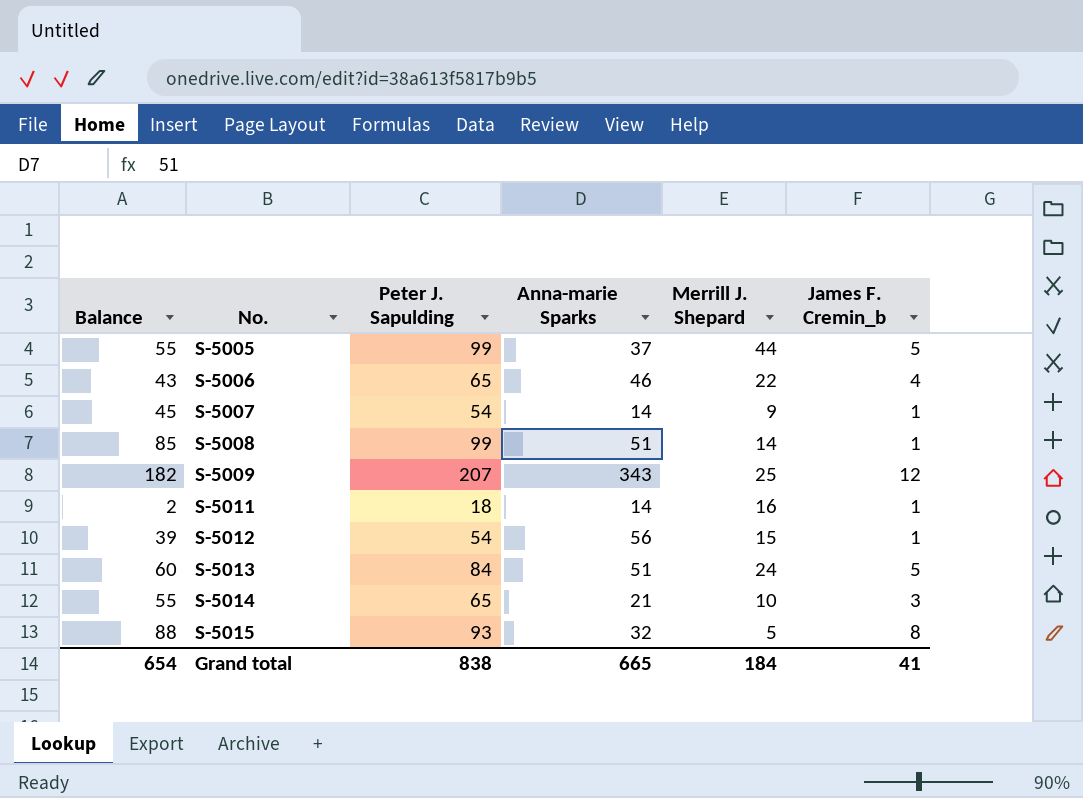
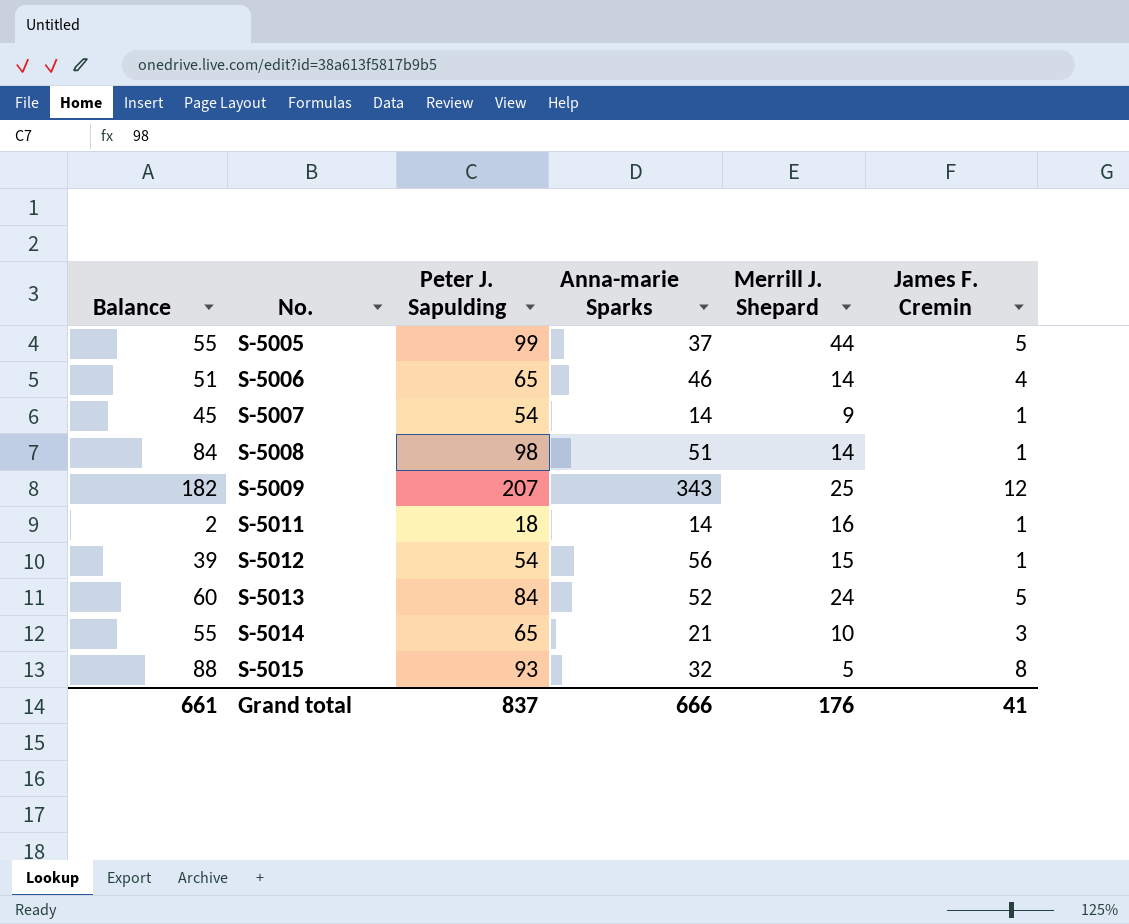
column name: James F. Cremin_b -> James F. Cremin
S-5006 | Balance: 43 -> 51
S-5006 | Merrill J. Shepard: 22 -> 14
S-5008 | Balance: 85 -> 84
S-5008 | Peter J. Sapulding: 99 -> 98
S-5013 | Anna-marie Sparks: 51 -> 52
Grand total | Balance: 654 -> 661
Grand total | Peter J. Sapulding: 838 -> 837
Grand total | Anna-marie Sparks: 665 -> 666
Grand total | Merrill J. Shepard: 184 -> 176

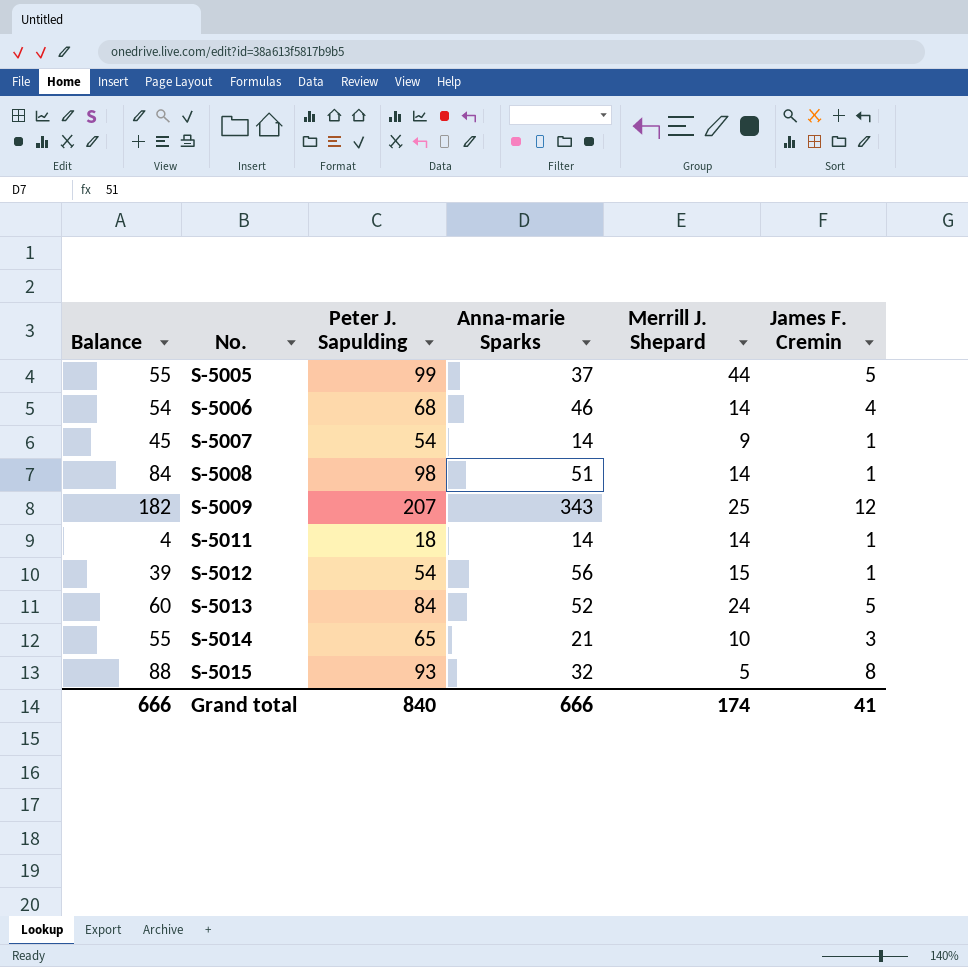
S-5006 | Balance: 51 -> 54
S-5006 | Peter J. Sapulding: 65 -> 68
S-5011 | Balance: 2 -> 4
S-5011 | Merrill J. Shepard: 16 -> 14
Grand total | Balance: 661 -> 666
Grand total | Peter J. Sapulding: 837 -> 840
Grand total | Merrill J. Shepard: 176 -> 174

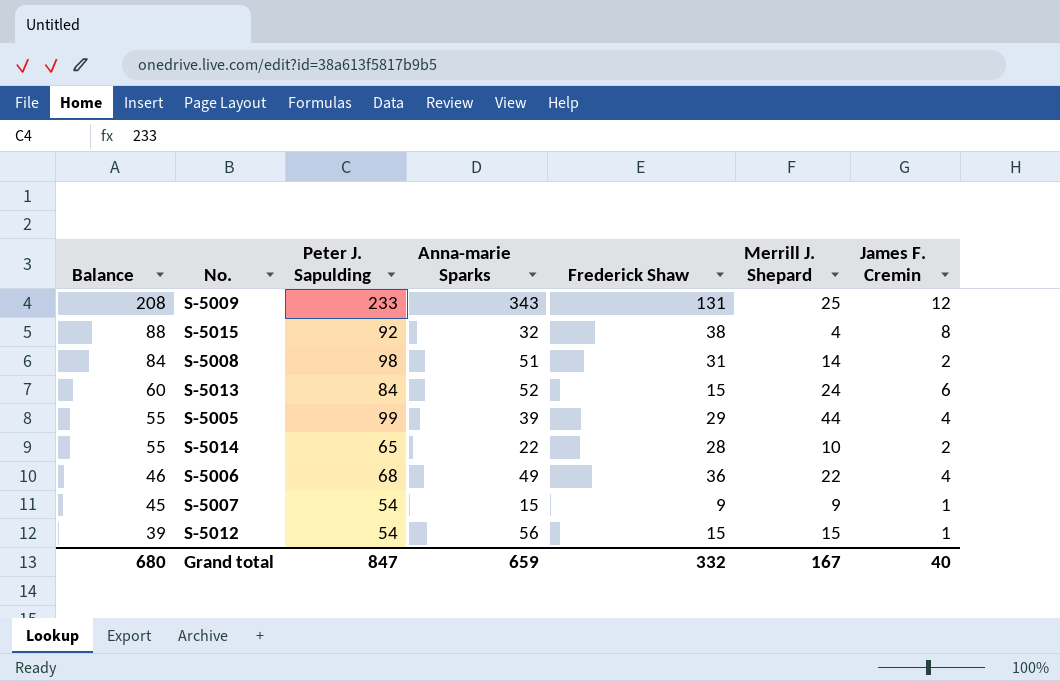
row order: No. ascending -> Balance descending
column Frederick Shaw | position: none -> 5
row S-5011: 4 | 18 | 14 | 14 | 1 -> none
S-5009 | Balance: 182 -> 208
S-5009 | Peter J. Sapulding: 207 -> 233
S-5015 | Peter J. Sapulding: 93 -> 92
S-5015 | Merrill J. Shepard: 5 -> 4
S-5008 | James F. Cremin: 1 -> 2
S-5013 | James F. Cremin: 5 -> 6
S-5005 | Anna-marie Sparks: 37 -> 39
S-5005 | James F. Cremin: 5 -> 4
S-5014 | Anna-marie Sparks: 21 -> 22
S-5014 | James F. Cremin: 3 -> 2
S-5006 | Balance: 54 -> 46
S-5006 | Anna-marie Sparks: 46 -> 49
S-5006 | Merrill J. Shepard: 14 -> 22
S-5007 | Anna-marie Sparks: 14 -> 15
Grand total | Balance: 666 -> 680
Grand total | Peter J. Sapulding: 840 -> 847
Grand total | Anna-marie Sparks: 666 -> 659
Grand total | Merrill J. Shepard: 174 -> 167
Grand total | James F. Cremin: 41 -> 40

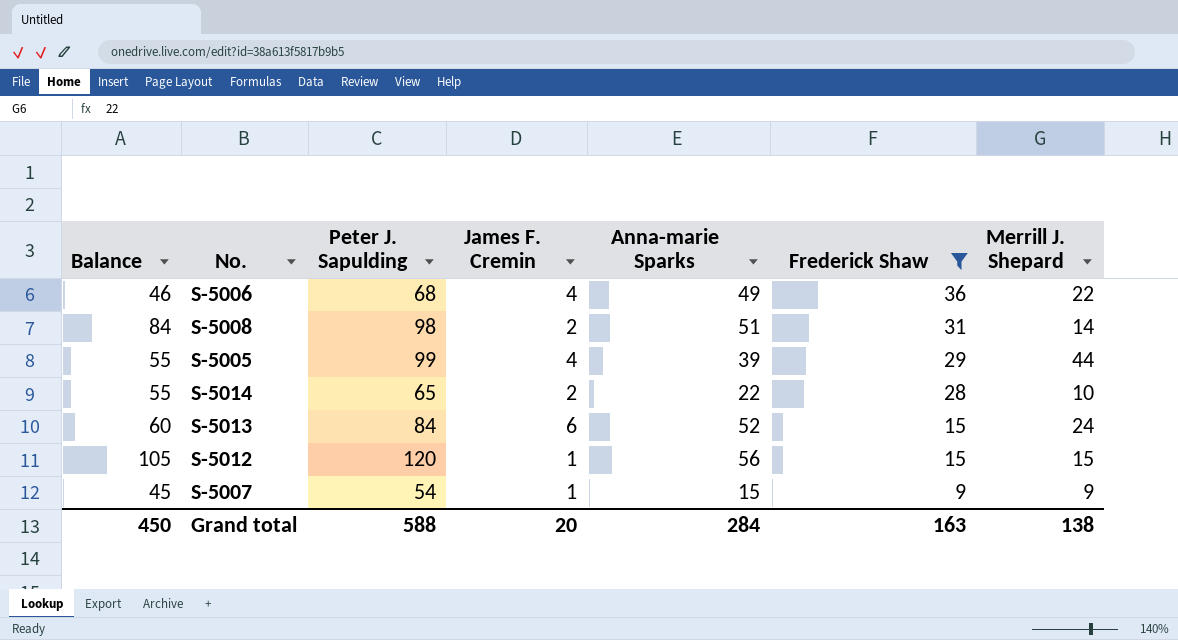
filter: none -> Frederick Shaw <= 36
row order: Balance descending -> Frederick Shaw descending
column James F. Cremin | position: 7 -> 4
S-5012 | Balance: 39 -> 105
S-5012 | Peter J. Sapulding: 54 -> 120
Grand total | Balance: 680 -> 450
Grand total | Peter J. Sapulding: 847 -> 588
Grand total | James F. Cremin: 40 -> 20
Grand total | Anna-marie Sparks: 659 -> 284
Grand total | Frederick Shaw: 332 -> 163
Grand total | Merrill J. Shepard: 167 -> 138

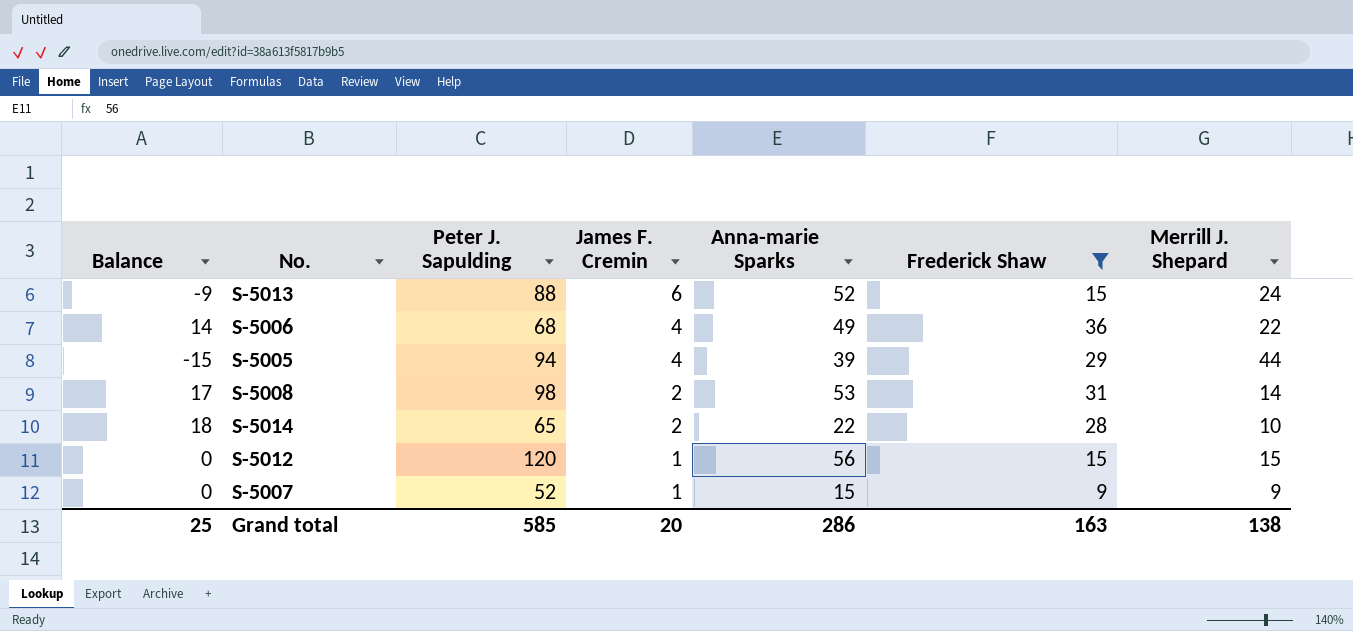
row order: Frederick Shaw descending -> James F. Cremin descending
column Balance | formula: [Peter J. Sapulding] - [Merrill J. Shepard] -> [Frederick Shaw] - [Merrill J. Shepard]
S-5013 | Peter J. Sapulding: 84 -> 88
S-5005 | Peter J. Sapulding: 99 -> 94
S-5008 | Anna-marie Sparks: 51 -> 53
S-5007 | Peter J. Sapulding: 54 -> 52
Grand total | Balance: 450 -> 25
Grand total | Peter J. Sapulding: 588 -> 585
Grand total | Anna-marie Sparks: 284 -> 286

